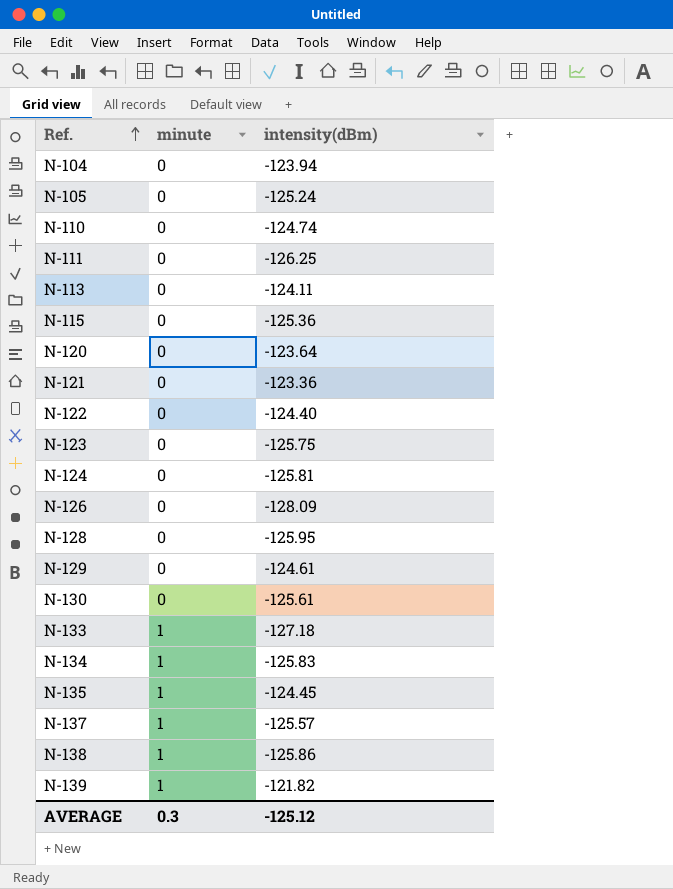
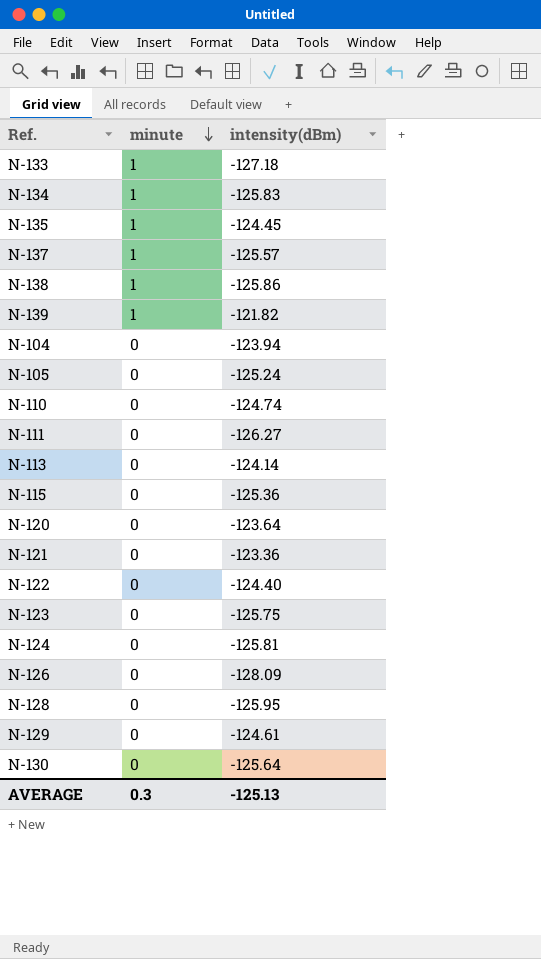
row order: Ref. ascending -> minute descending
N-111 | intensity(dBm): -126.25 -> -126.27
N-113 | intensity(dBm): -124.11 -> -124.14
N-130 | intensity(dBm): -125.61 -> -125.64
AVERAGE | intensity(dBm): -125.12 -> -125.13

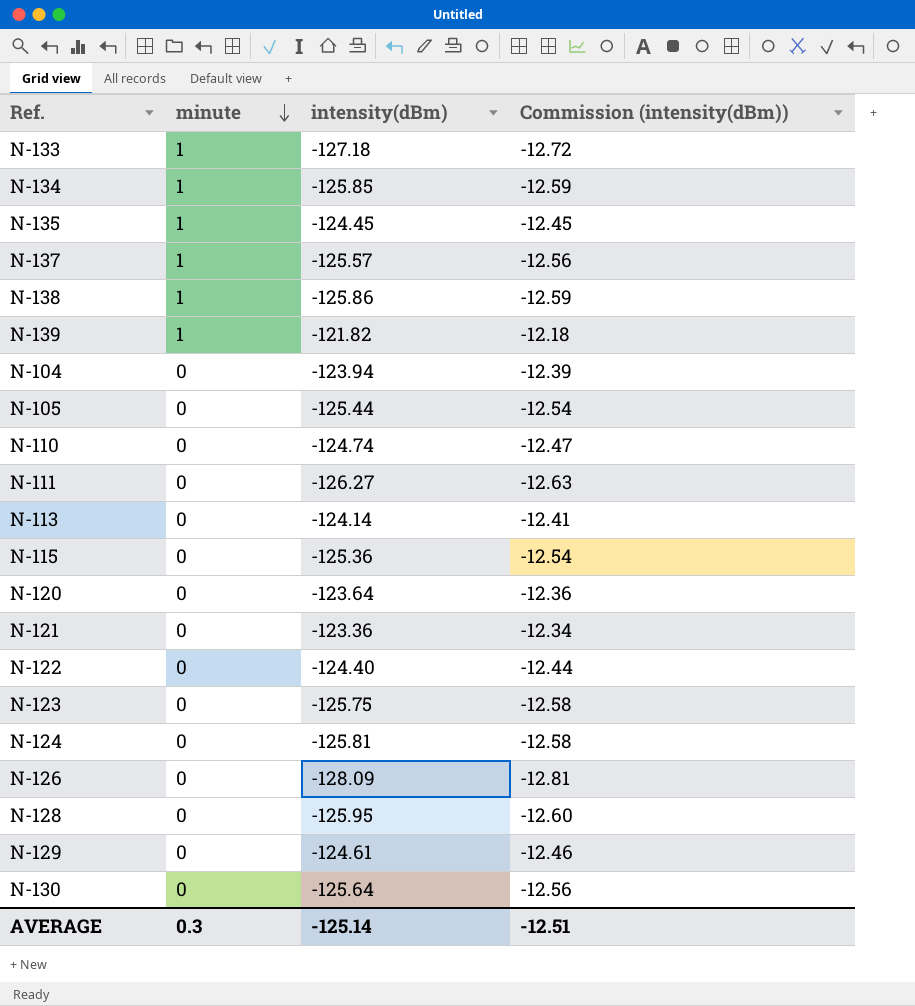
column Commission (intensity(dBm)) | formula: none -> [intensity(dBm)] * 0.1
N-134 | intensity(dBm): -125.83 -> -125.85
N-105 | intensity(dBm): -125.24 -> -125.44
AVERAGE | intensity(dBm): -125.13 -> -125.14

